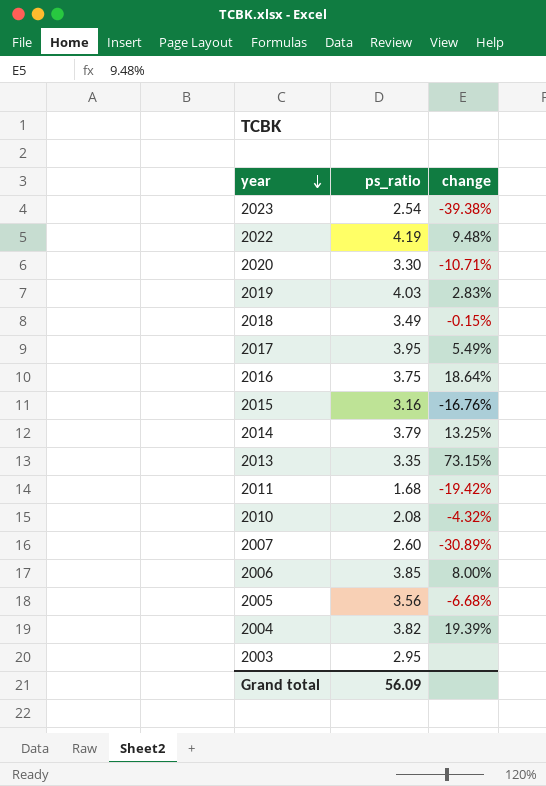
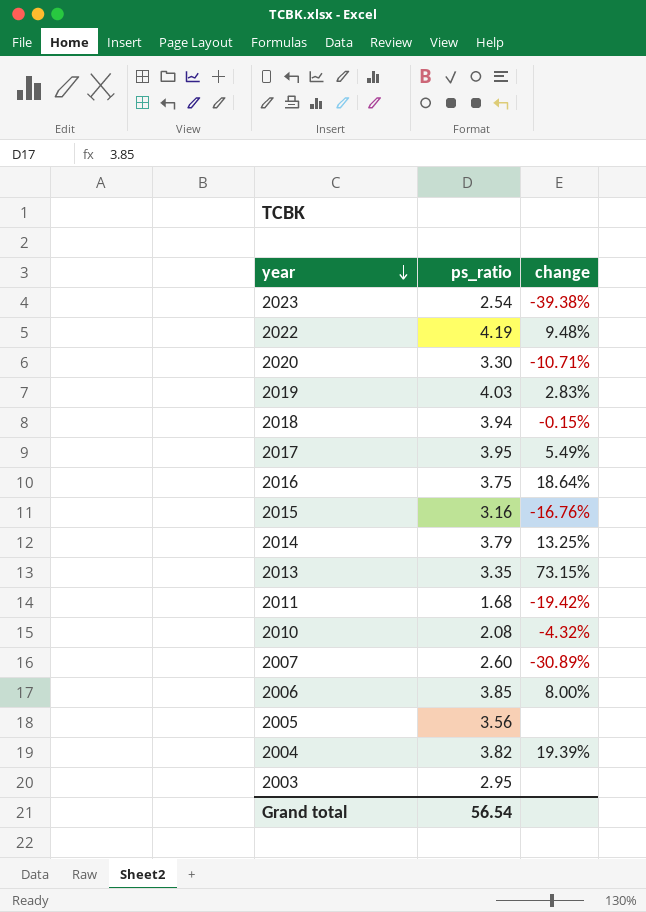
2018 | ps_ratio: 3.49 -> 3.94
2005 | change: -6.68% -> none
Grand total | ps_ratio: 56.09 -> 56.54

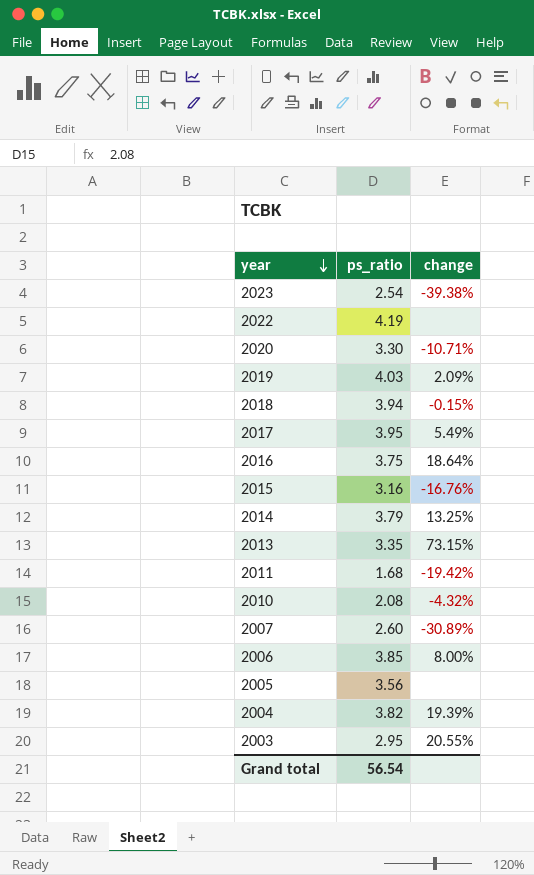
2022 | change: 9.48% -> none
2019 | change: 2.83% -> 2.09%
2003 | change: none -> 20.55%

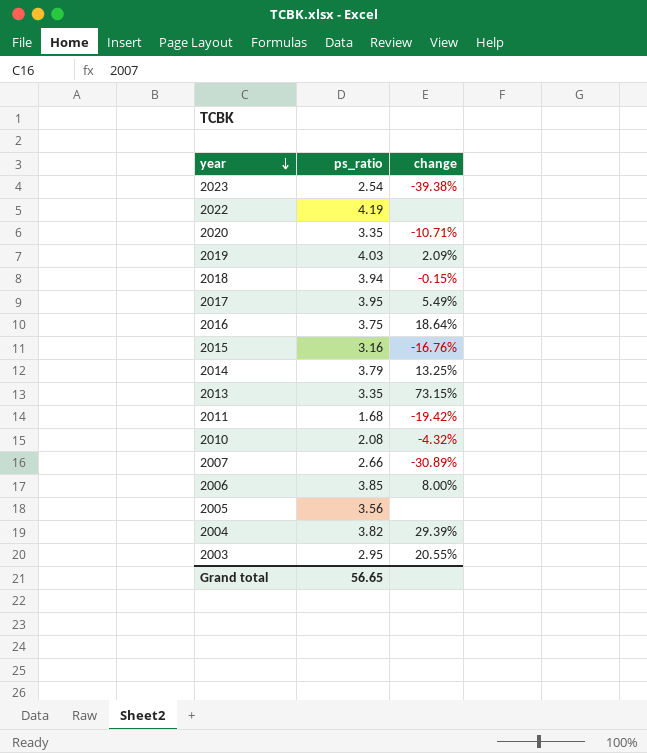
2020 | ps_ratio: 3.30 -> 3.35
2007 | ps_ratio: 2.60 -> 2.66
2004 | change: 19.39% -> 29.39%
Grand total | ps_ratio: 56.54 -> 56.65

